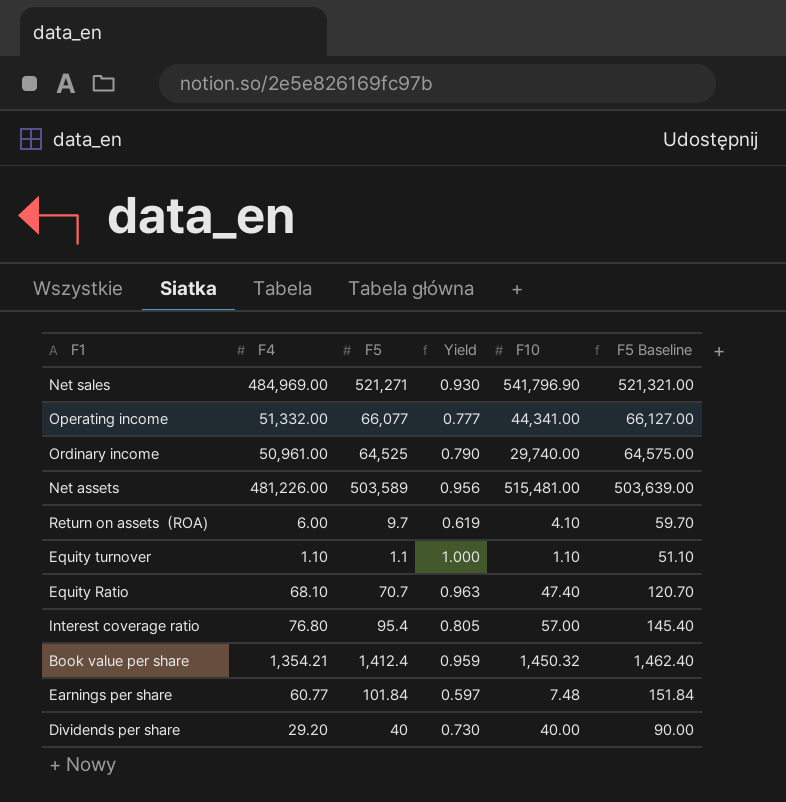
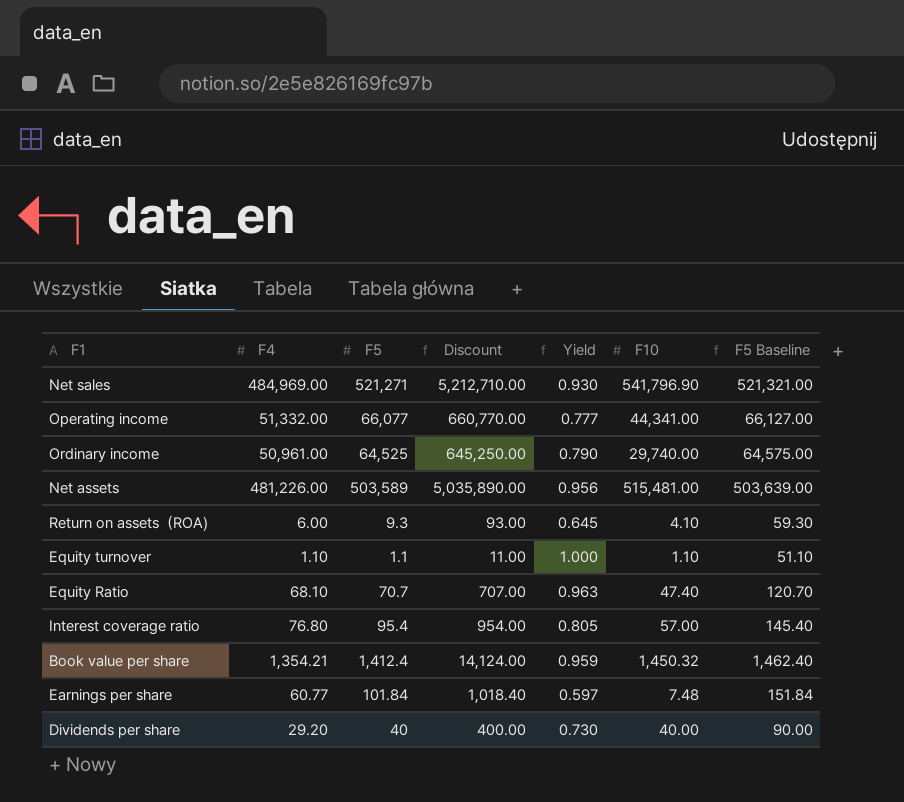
column Discount | formula: none -> [F5] * 10
Return on assets（ROA) | F5: 9.7 -> 9.3
Return on assets（ROA) | Yield: 0.619 -> 0.645
Return on assets（ROA) | F5 Baseline: 59.70 -> 59.30

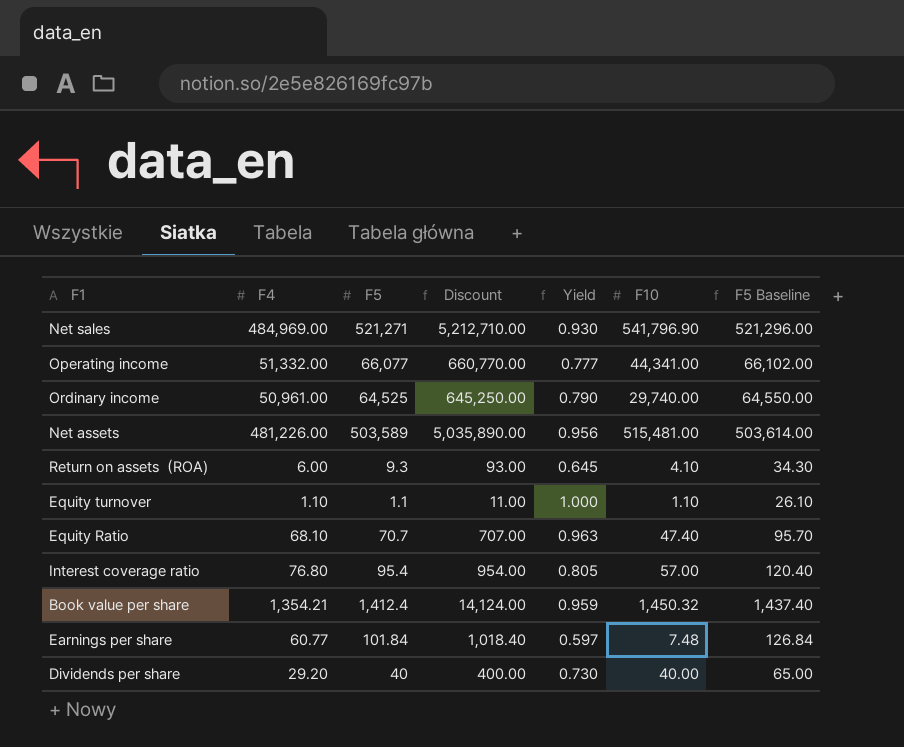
column F5 Baseline | formula: [F5] + 50 -> [F5] + 25

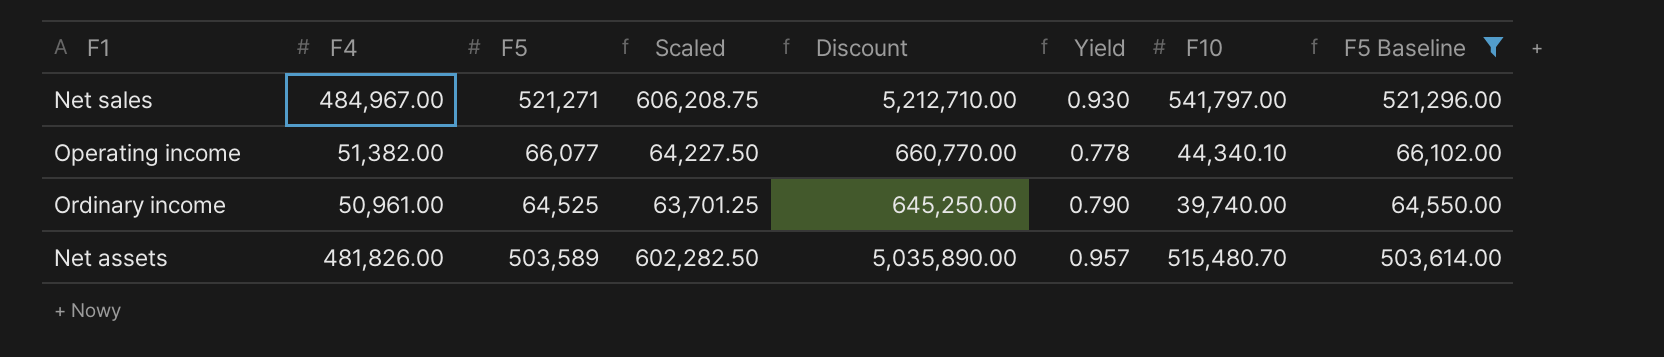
filter: none -> F5 Baseline >= 64,550.00
column Scaled | formula: none -> [F4] * 1.25
Net sales | F4: 484,969.00 -> 484,967.00
Net sales | F10: 541,796.90 -> 541,797.00
Operating income | F4: 51,332.00 -> 51,382.00
Operating income | Yield: 0.777 -> 0.778
Operating income | F10: 44,341.00 -> 44,340.10
Ordinary income | F10: 29,740.00 -> 39,740.00
Net assets | F4: 481,226.00 -> 481,826.00
Net assets | Yield: 0.956 -> 0.957
Net assets | F10: 515,481.00 -> 515,480.70

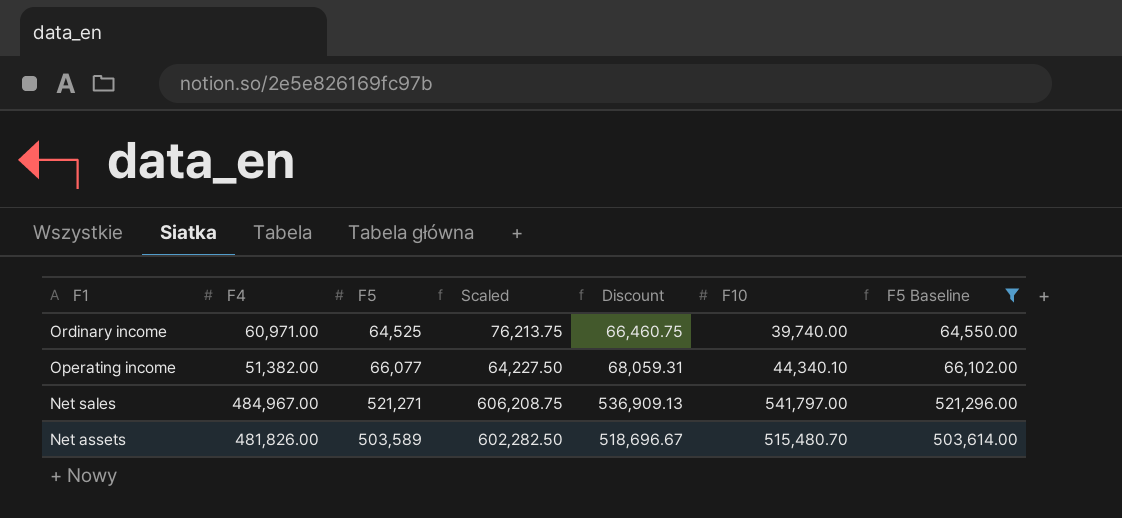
row order: none -> F1 descending
column Yield | formula: [F4] / [F5] -> none
column Discount | formula: [F5] * 10 -> [F5] * 1.03
Ordinary income | F4: 50,961.00 -> 60,971.00
Ordinary income | Scaled: 63,701.25 -> 76,213.75

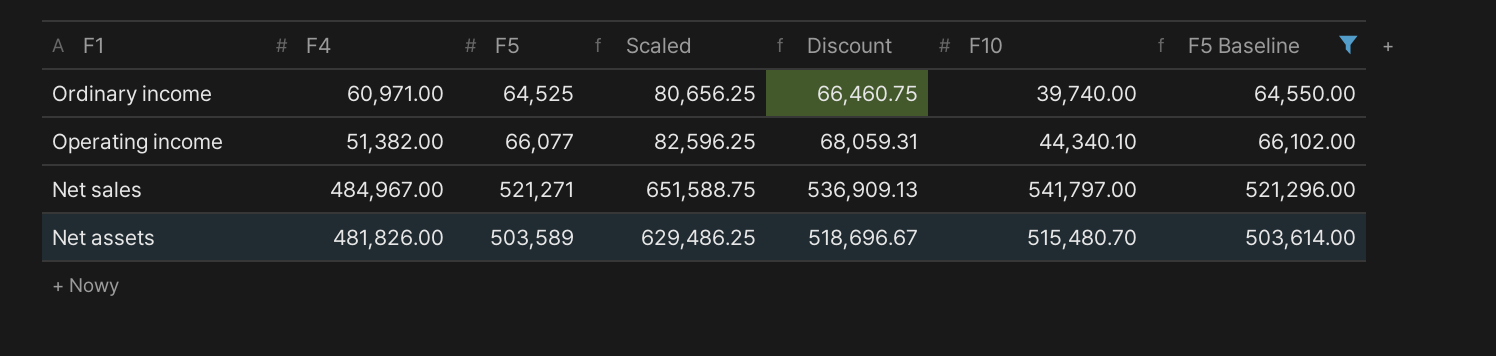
column Scaled | formula: [F4] * 1.25 -> [F5] * 1.25

